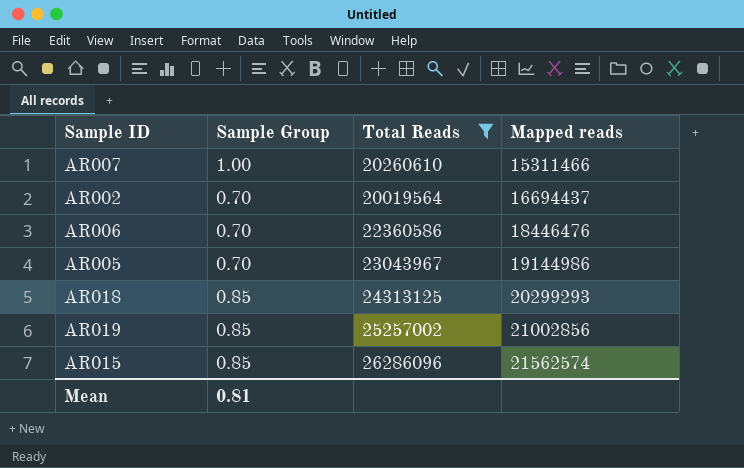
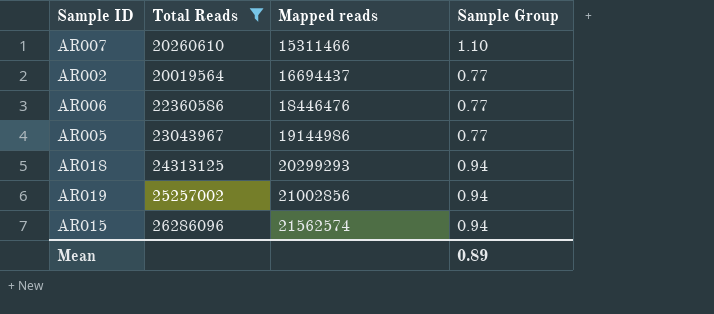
column Sample Group | position: 2 -> 4
AR007 | Sample Group: 1.00 -> 1.10
AR002 | Sample Group: 0.70 -> 0.77
AR006 | Sample Group: 0.70 -> 0.77
AR005 | Sample Group: 0.70 -> 0.77
AR018 | Sample Group: 0.85 -> 0.94
AR019 | Sample Group: 0.85 -> 0.94
AR015 | Sample Group: 0.85 -> 0.94
Mean | Sample Group: 0.81 -> 0.89

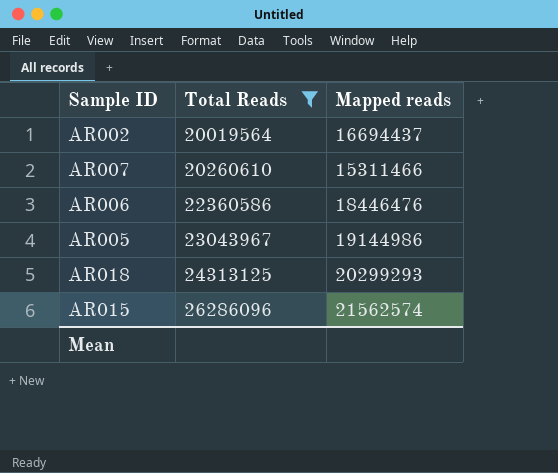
row order: Mapped reads ascending -> Total Reads ascending
column Sample Group | position: 4 -> none
row AR019: 25257002 | 21002856 | 0.94 -> none

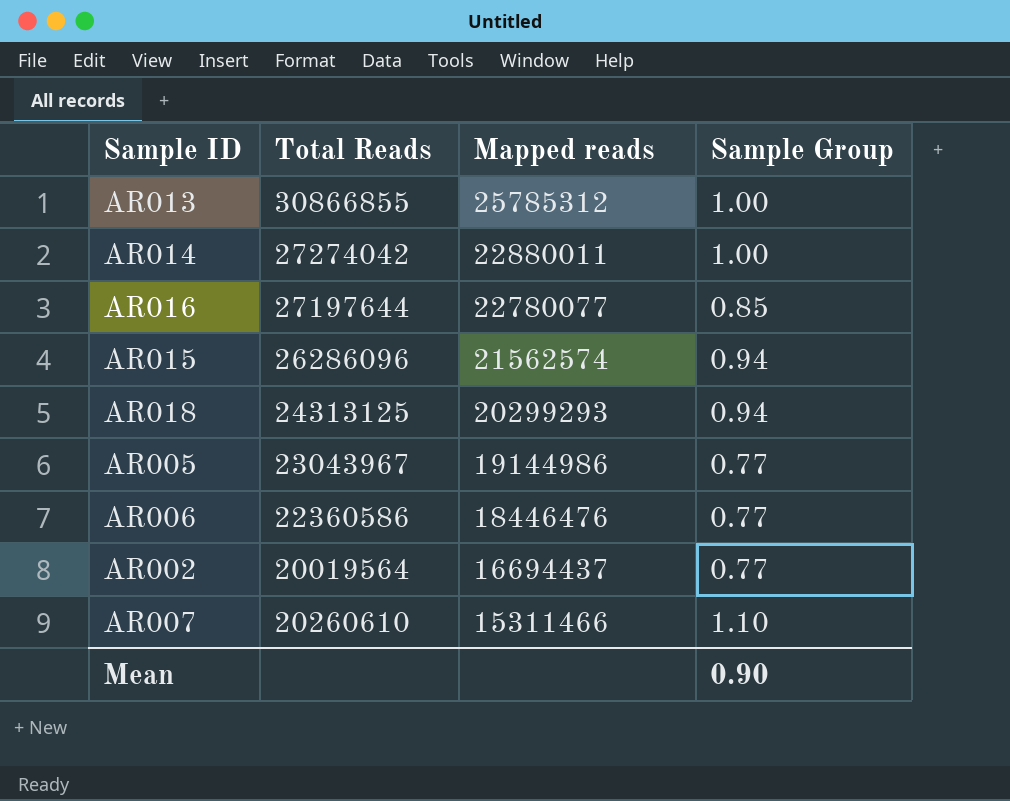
filter: Total Reads <= 26286096 -> none
row order: Total Reads ascending -> Mapped reads descending
column Sample Group | position: none -> 4

